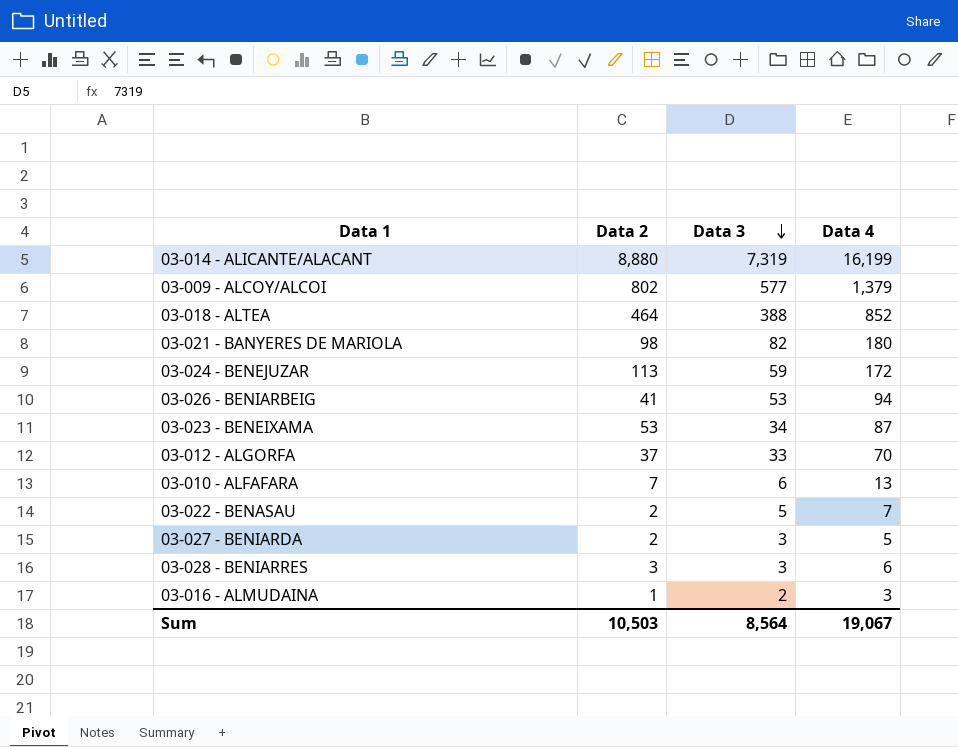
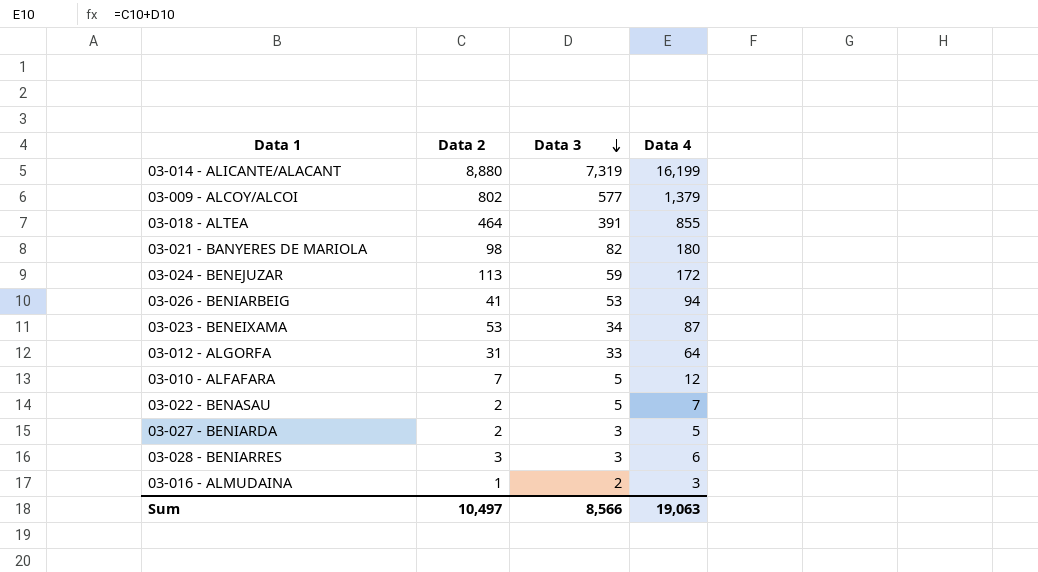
03-018 - ALTEA | Data 3: 388 -> 391
03-018 - ALTEA | Data 4: 852 -> 855
03-012 - ALGORFA | Data 2: 37 -> 31
03-012 - ALGORFA | Data 4: 70 -> 64
03-010 - ALFAFARA | Data 3: 6 -> 5
03-010 - ALFAFARA | Data 4: 13 -> 12
Sum | Data 2: 10,503 -> 10,497
Sum | Data 3: 8,564 -> 8,566
Sum | Data 4: 19,067 -> 19,063

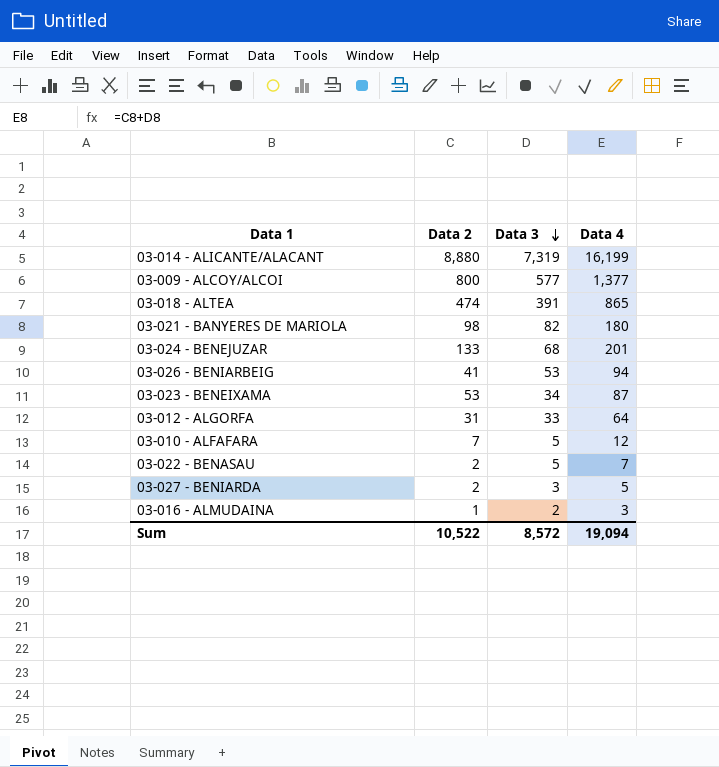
row 03-028 - BENIARRES: 3 | 3 | 6 -> none
03-009 - ALCOY/ALCOI | Data 2: 802 -> 800
03-009 - ALCOY/ALCOI | Data 4: 1,379 -> 1,377
03-018 - ALTEA | Data 2: 464 -> 474
03-018 - ALTEA | Data 4: 855 -> 865
03-024 - BENEJUZAR | Data 2: 113 -> 133
03-024 - BENEJUZAR | Data 3: 59 -> 68
03-024 - BENEJUZAR | Data 4: 172 -> 201
Sum | Data 2: 10,497 -> 10,522
Sum | Data 3: 8,566 -> 8,572
Sum | Data 4: 19,063 -> 19,094

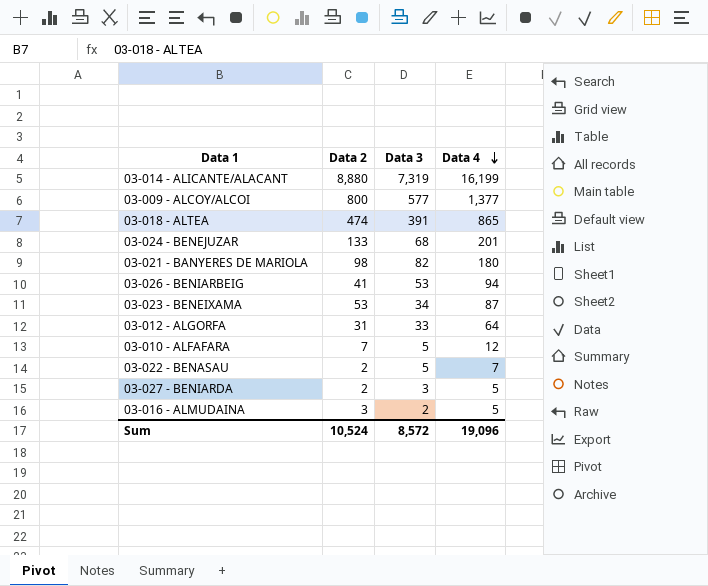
row order: Data 3 descending -> Data 4 descending
03-016 - ALMUDAINA | Data 2: 1 -> 3
03-016 - ALMUDAINA | Data 4: 3 -> 5
Sum | Data 2: 10,522 -> 10,524
Sum | Data 4: 19,094 -> 19,096

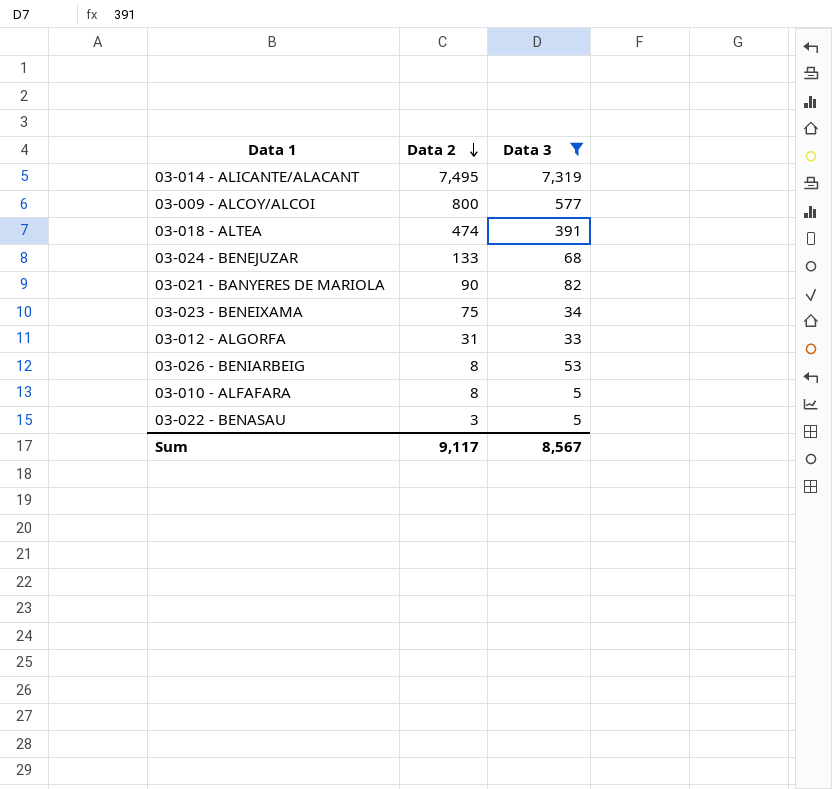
filter: none -> Data 3 >= 5
row order: Data 4 descending -> Data 2 descending
column Data 4 | formula: [Data 2] + [Data 3] -> none
03-014 - ALICANTE/ALACANT | Data 2: 8,880 -> 7,495
03-021 - BANYERES DE MARIOLA | Data 2: 98 -> 90
03-023 - BENEIXAMA | Data 2: 53 -> 75
03-026 - BENIARBEIG | Data 2: 41 -> 8
03-010 - ALFAFARA | Data 2: 7 -> 8
03-022 - BENASAU | Data 2: 2 -> 3
Sum | Data 2: 10,524 -> 9,117
Sum | Data 3: 8,572 -> 8,567

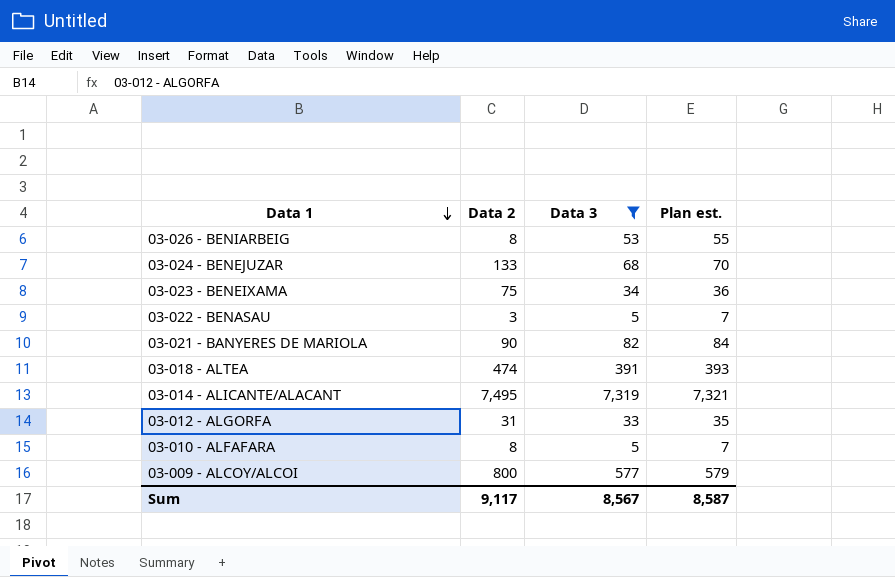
row order: Data 2 descending -> Data 1 descending
column Plan est. | formula: none -> [Data 3] + 2

